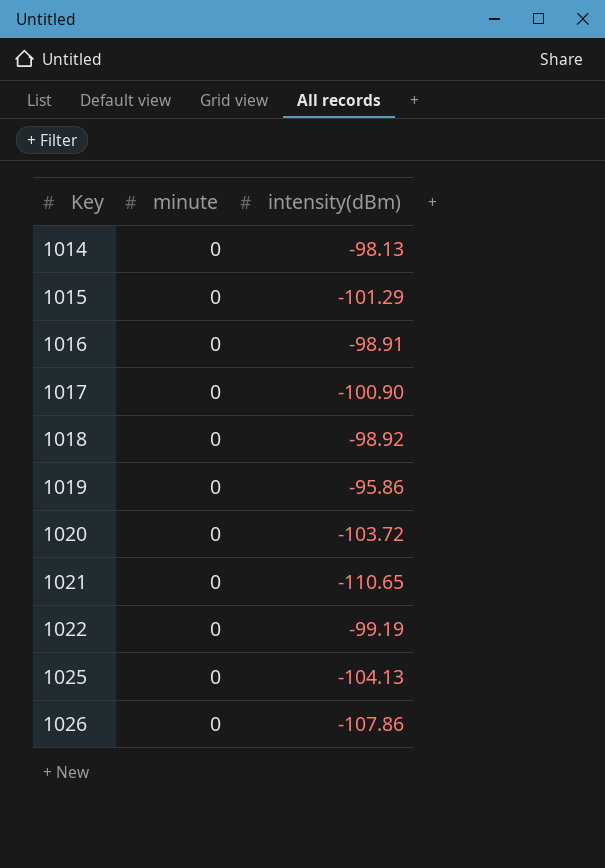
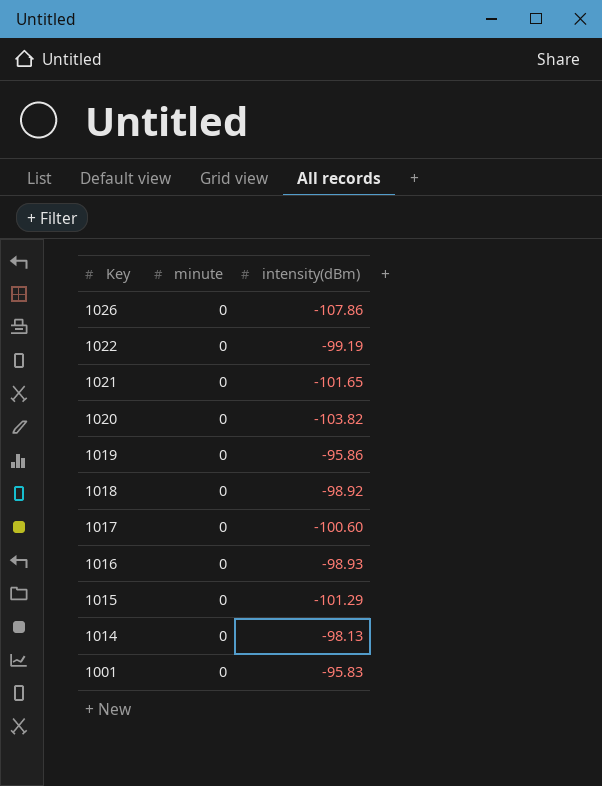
row order: Key ascending -> Key descending
row 1025: 0 | -104.13 -> none
1021 | intensity(dBm): -110.65 -> -101.65
1020 | intensity(dBm): -103.72 -> -103.82
1017 | intensity(dBm): -100.90 -> -100.60
1016 | intensity(dBm): -98.91 -> -98.93
row 1001: none -> 0 | -95.83

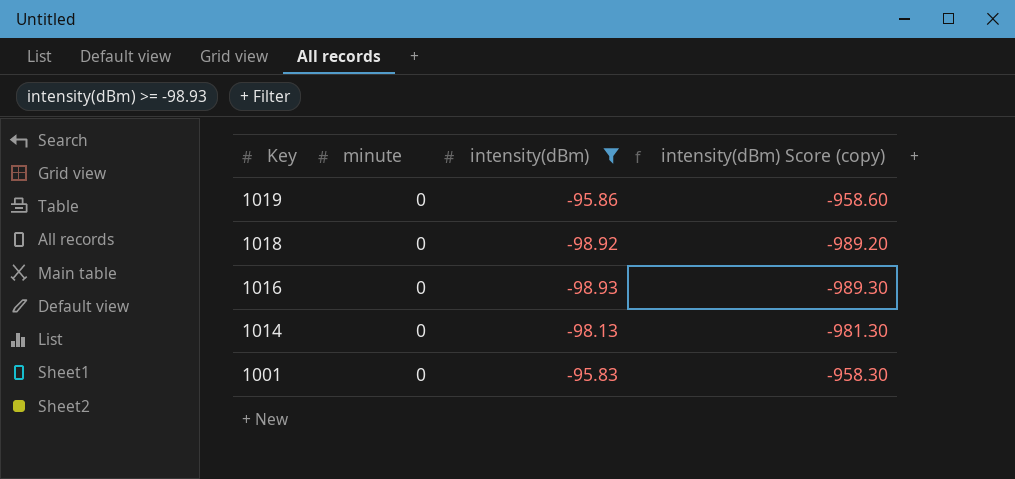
filter: none -> intensity(dBm) >= -98.93
column intensity(dBm) Score (copy) | formula: none -> [intensity(dBm)] * 10

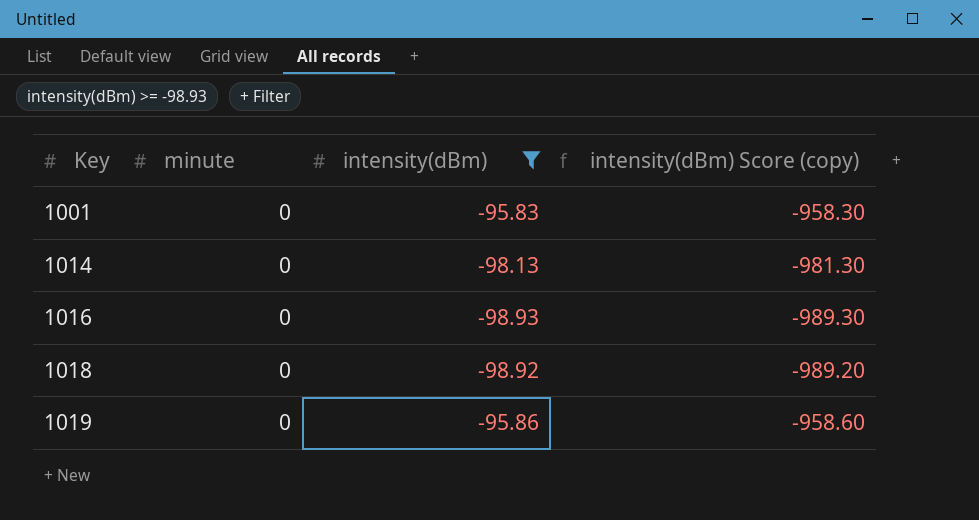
row order: Key descending -> Key ascending

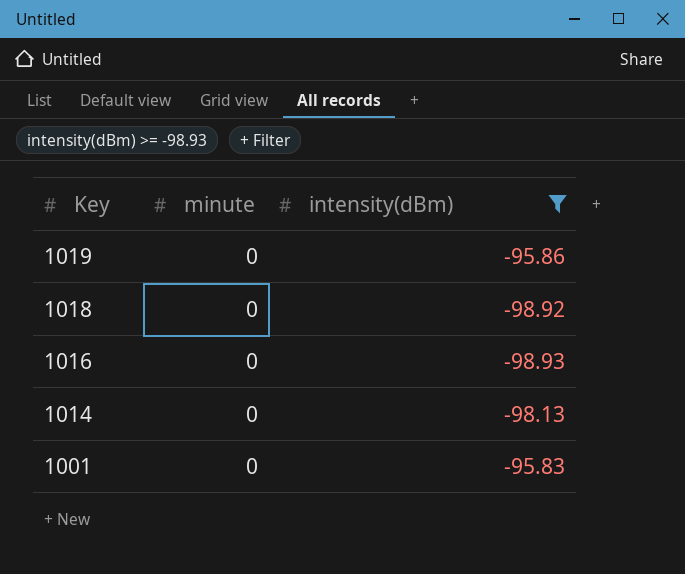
row order: Key ascending -> Key descending
column intensity(dBm) Score (copy) | formula: [intensity(dBm)] * 10 -> none

